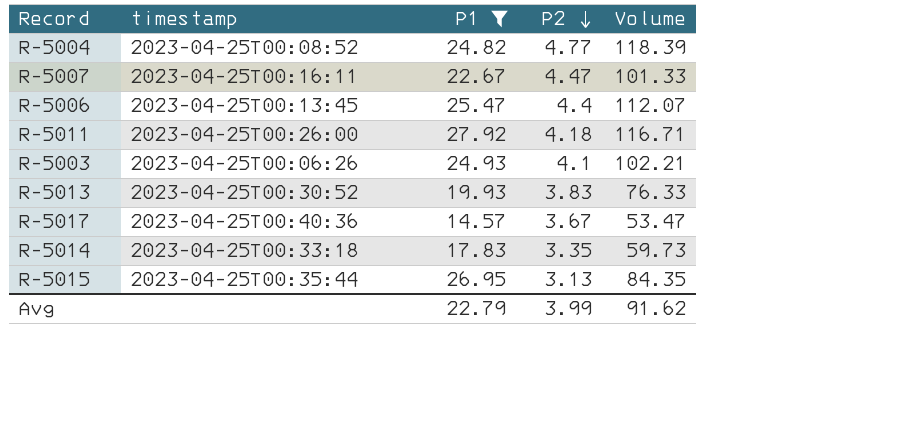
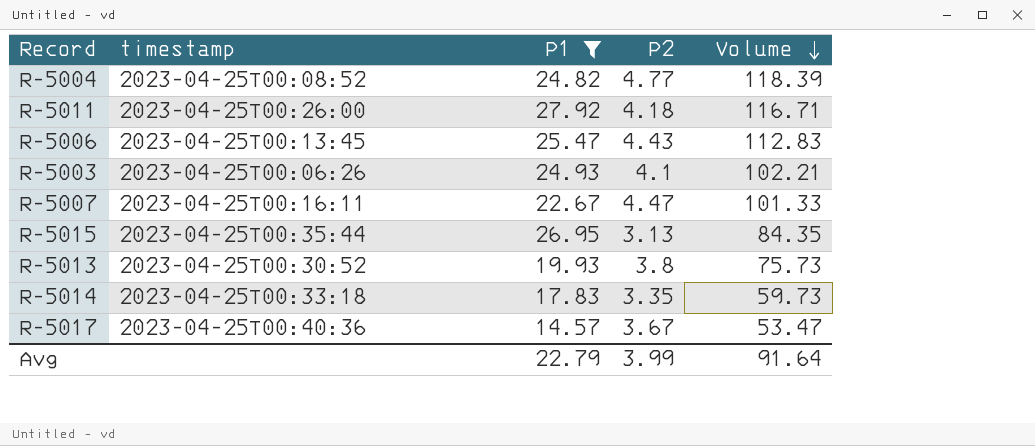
row order: P2 descending -> Volume descending
R-5006 | P2: 4.4 -> 4.43
R-5006 | Volume: 112.07 -> 112.83
R-5013 | P2: 3.83 -> 3.8
R-5013 | Volume: 76.33 -> 75.73
Avg | Volume: 91.62 -> 91.64

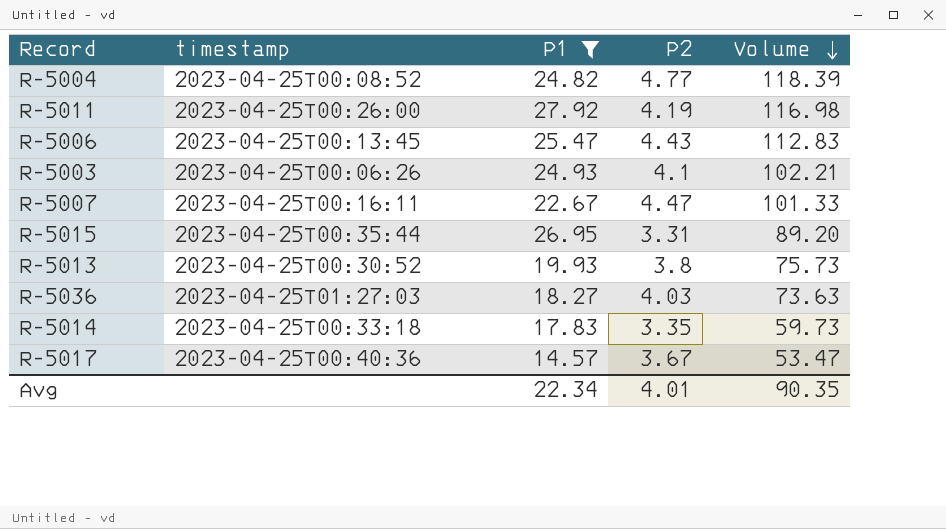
R-5011 | P2: 4.18 -> 4.19
R-5011 | Volume: 116.71 -> 116.98
R-5015 | P2: 3.13 -> 3.31
R-5015 | Volume: 84.35 -> 89.20
row R-5036: none -> 2023-04-25T01:27:03 | 18.27 | 4.03 | 73.63
Avg | P1: 22.79 -> 22.34
Avg | P2: 3.99 -> 4.01
Avg | Volume: 91.64 -> 90.35

